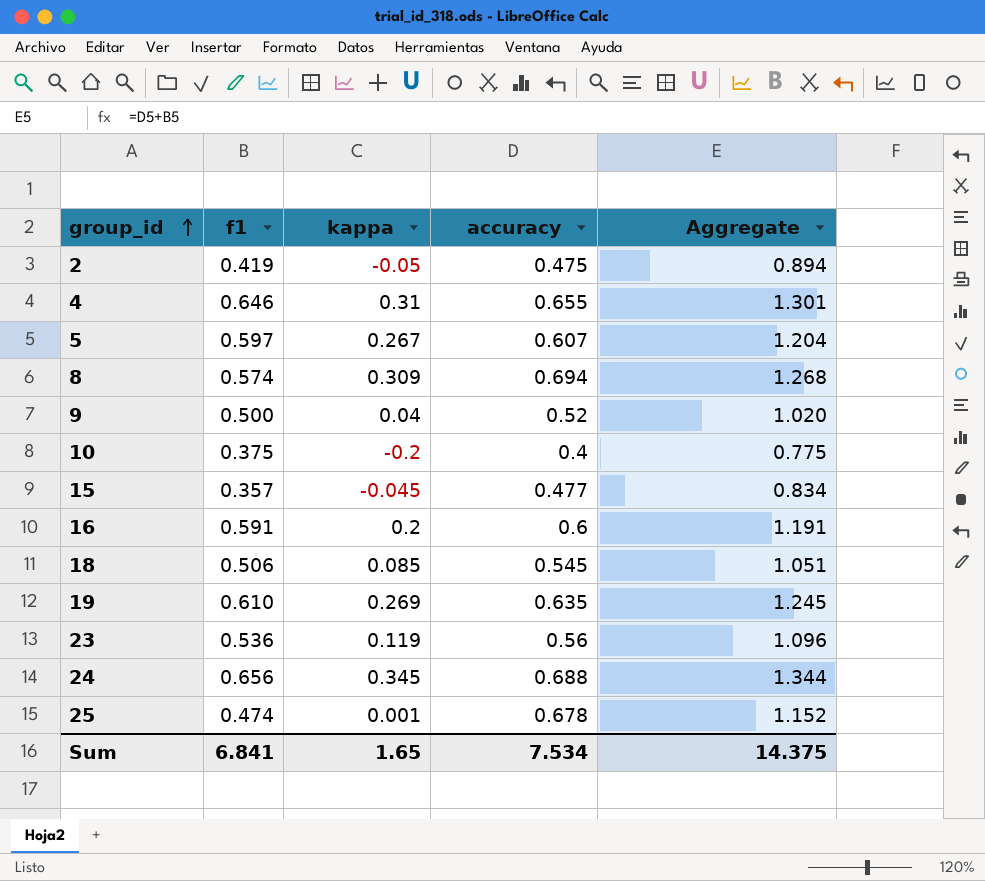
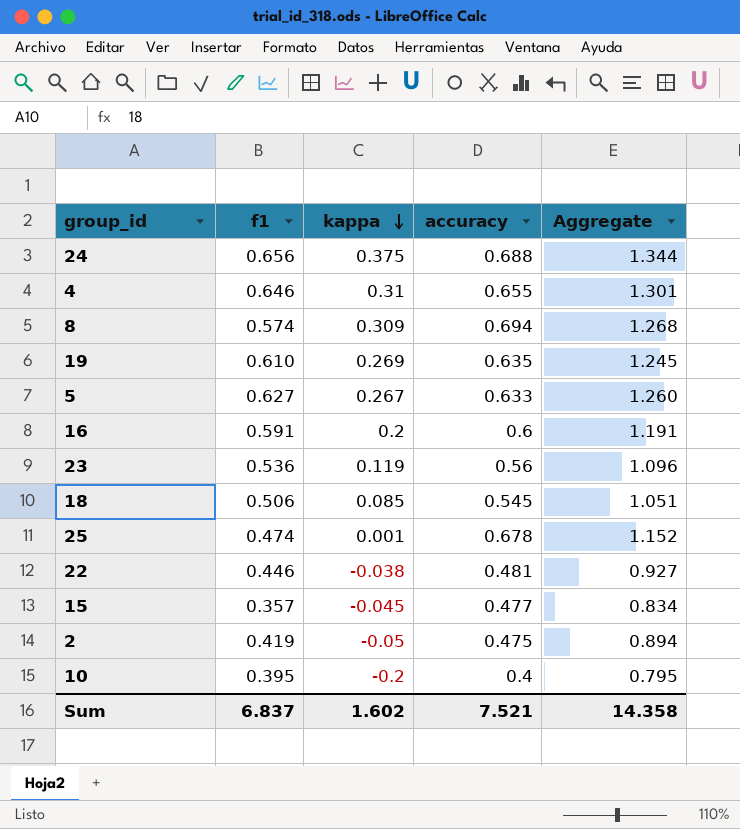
row order: group_id ascending -> kappa descending
row 9: 0.500 | 0.04 | 0.52 | 1.020 -> none
24 | kappa: 0.345 -> 0.375
5 | f1: 0.597 -> 0.627
5 | accuracy: 0.607 -> 0.633
5 | Aggregate: 1.204 -> 1.260
row 22: none -> 0.446 | -0.038 | 0.481 | 0.927
10 | f1: 0.375 -> 0.395
10 | Aggregate: 0.775 -> 0.795
Sum | f1: 6.841 -> 6.837
Sum | kappa: 1.65 -> 1.602
Sum | accuracy: 7.534 -> 7.521
Sum | Aggregate: 14.375 -> 14.358

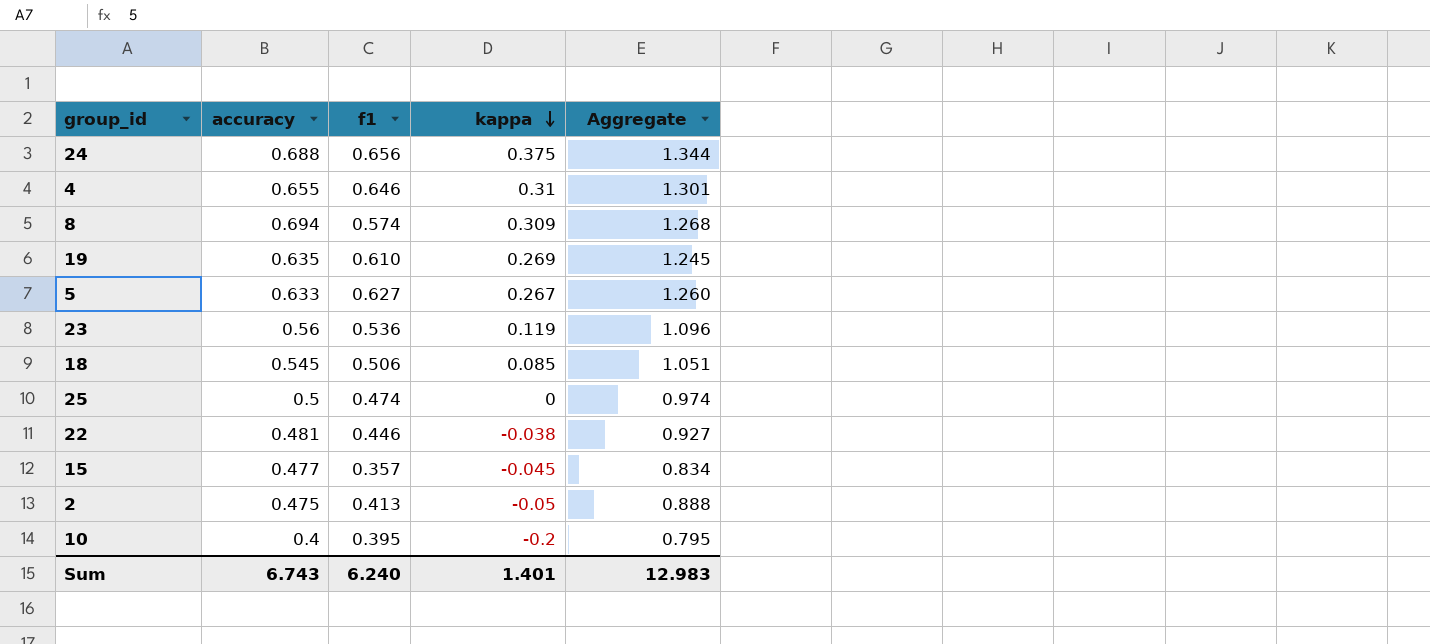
column accuracy | position: 4 -> 2
row 16: 0.591 | 0.2 | 0.6 | 1.191 -> none
25 | accuracy: 0.678 -> 0.5
25 | kappa: 0.001 -> 0
25 | Aggregate: 1.152 -> 0.974
2 | f1: 0.419 -> 0.413
2 | Aggregate: 0.894 -> 0.888
Sum | accuracy: 7.521 -> 6.743
Sum | f1: 6.837 -> 6.240
Sum | kappa: 1.602 -> 1.401
Sum | Aggregate: 14.358 -> 12.983

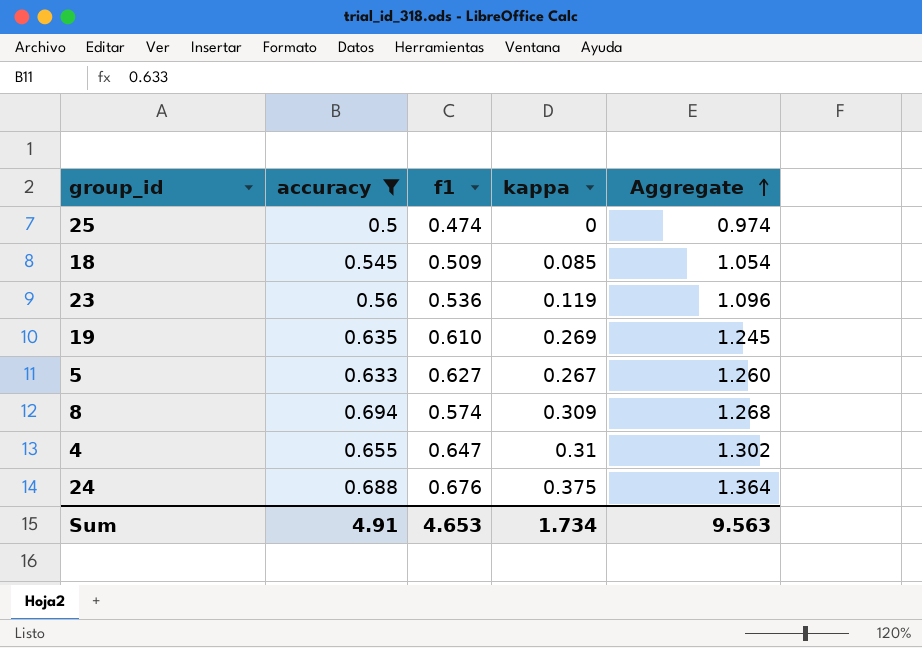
filter: none -> accuracy >= 0.5
row order: kappa descending -> Aggregate ascending
18 | f1: 0.506 -> 0.509
18 | Aggregate: 1.051 -> 1.054
4 | f1: 0.646 -> 0.647
4 | Aggregate: 1.301 -> 1.302
24 | f1: 0.656 -> 0.676
24 | Aggregate: 1.344 -> 1.364
Sum | accuracy: 6.743 -> 4.91
Sum | f1: 6.240 -> 4.653
Sum | kappa: 1.401 -> 1.734
Sum | Aggregate: 12.983 -> 9.563

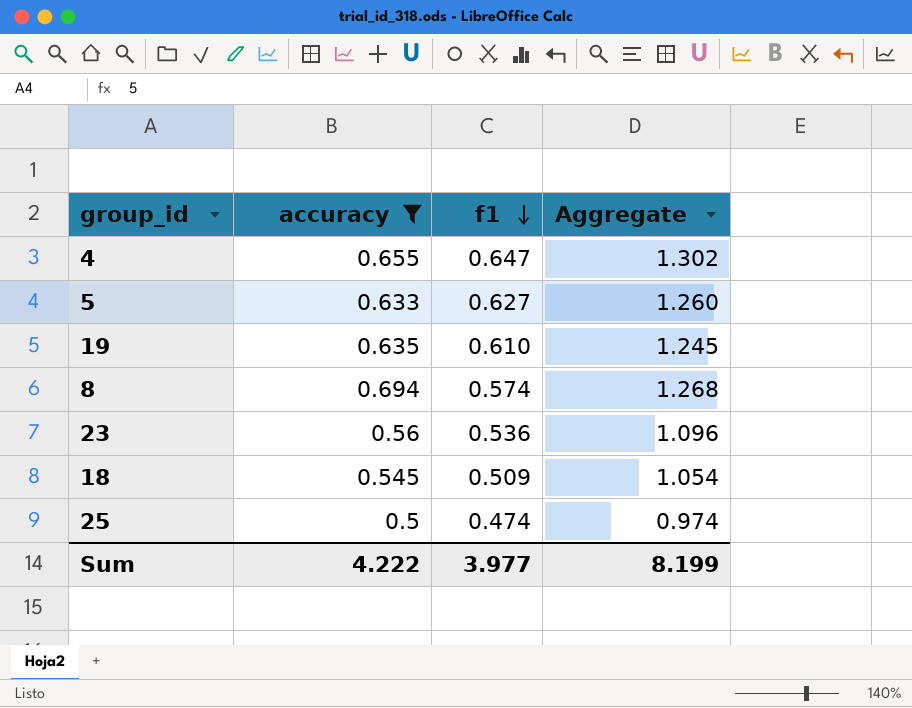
row order: Aggregate ascending -> f1 descending
column kappa | position: 4 -> none
row 24: 0.688 | 0.676 | 0.375 | 1.364 -> none
Sum | accuracy: 4.91 -> 4.222
Sum | f1: 4.653 -> 3.977
Sum | Aggregate: 9.563 -> 8.199

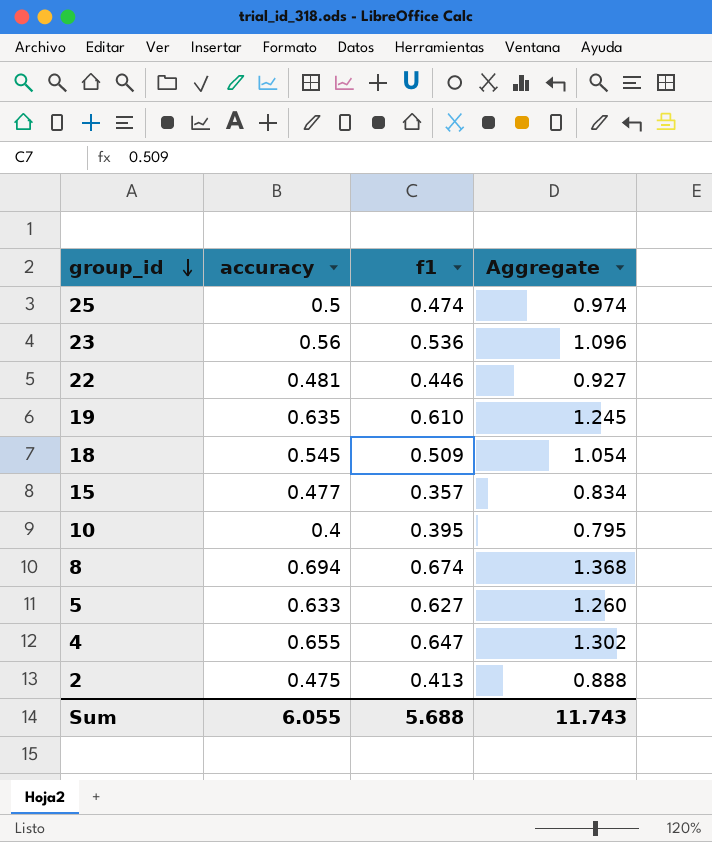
filter: accuracy >= 0.5 -> none
row order: f1 descending -> group_id descending
8 | f1: 0.574 -> 0.674
8 | Aggregate: 1.268 -> 1.368
Sum | accuracy: 4.222 -> 6.055
Sum | f1: 3.977 -> 5.688
Sum | Aggregate: 8.199 -> 11.743

